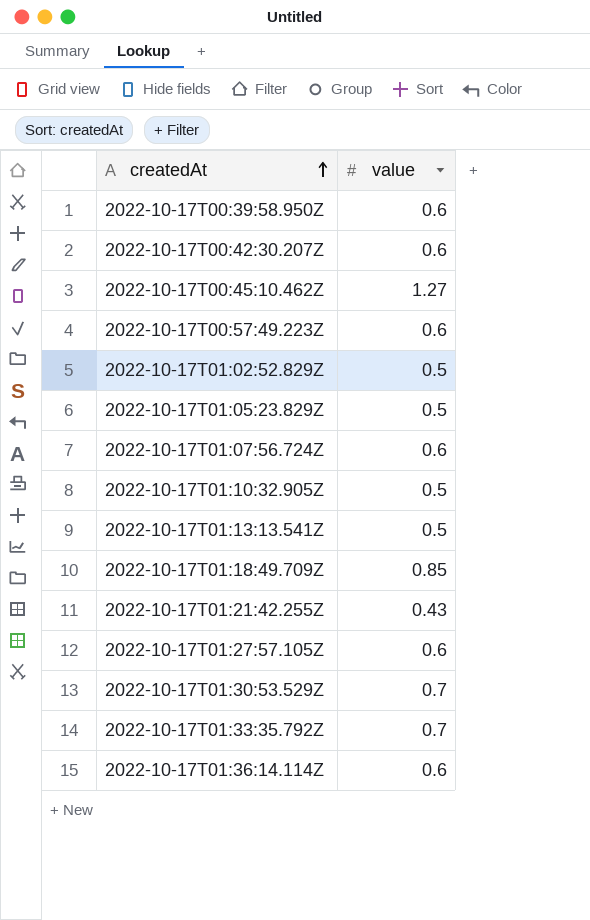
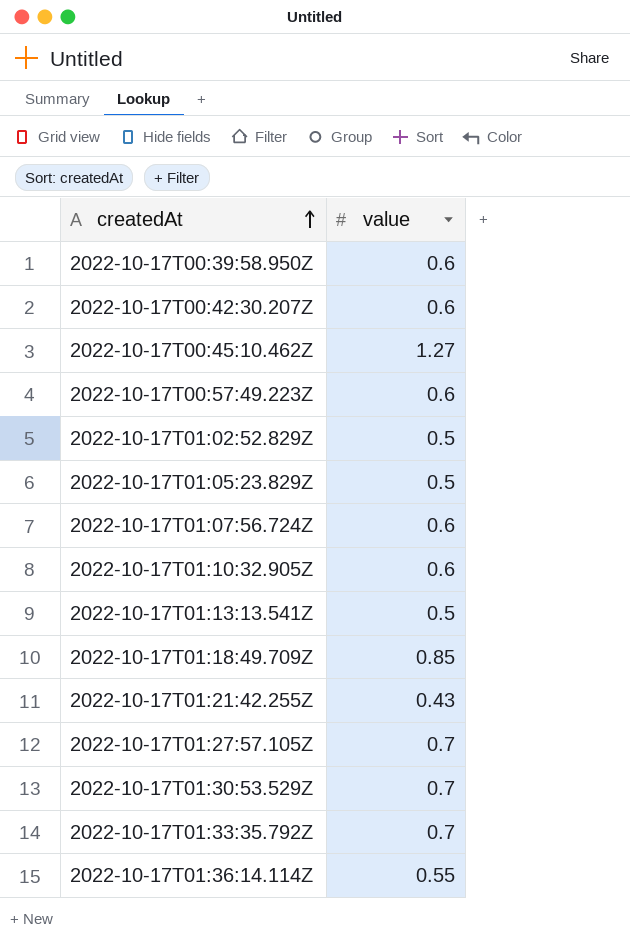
2022-10-17T01:10:32.905Z | value: 0.5 -> 0.6
2022-10-17T01:27:57.105Z | value: 0.6 -> 0.7
2022-10-17T01:36:14.114Z | value: 0.6 -> 0.55

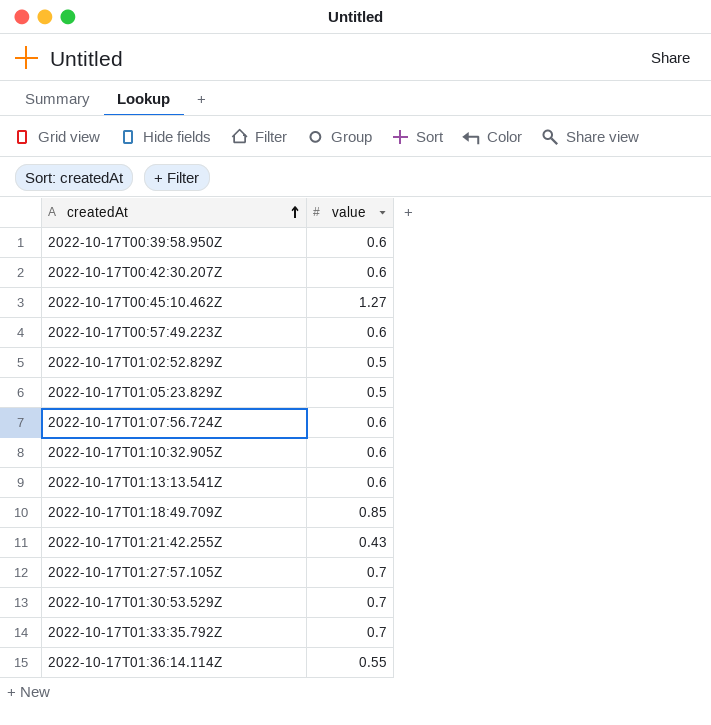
2022-10-17T01:13:13.541Z | value: 0.5 -> 0.6

